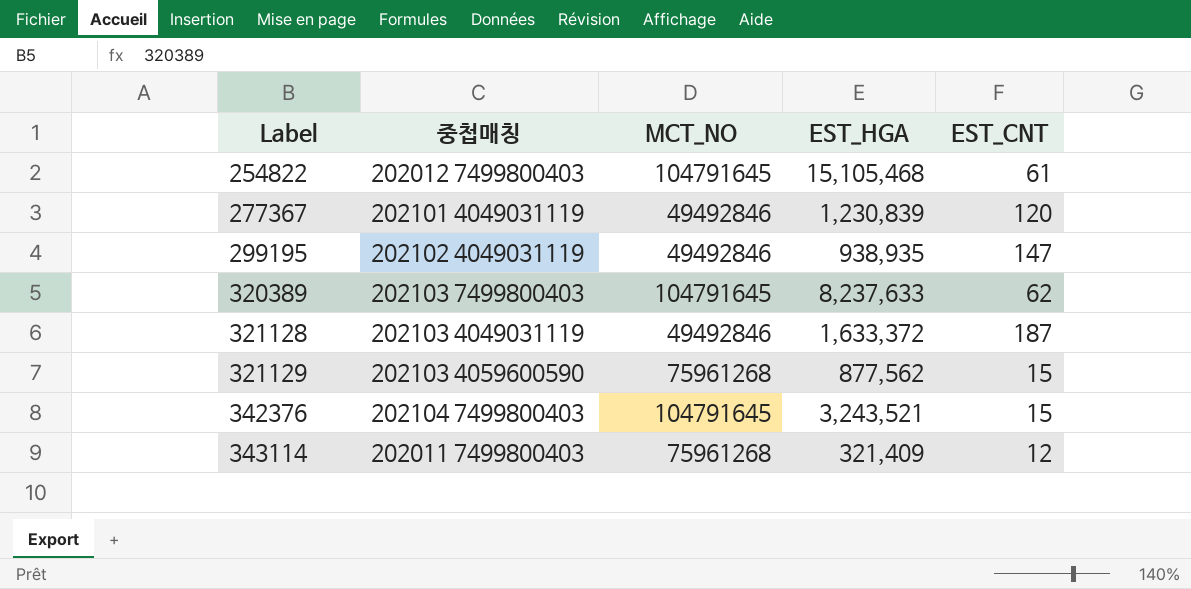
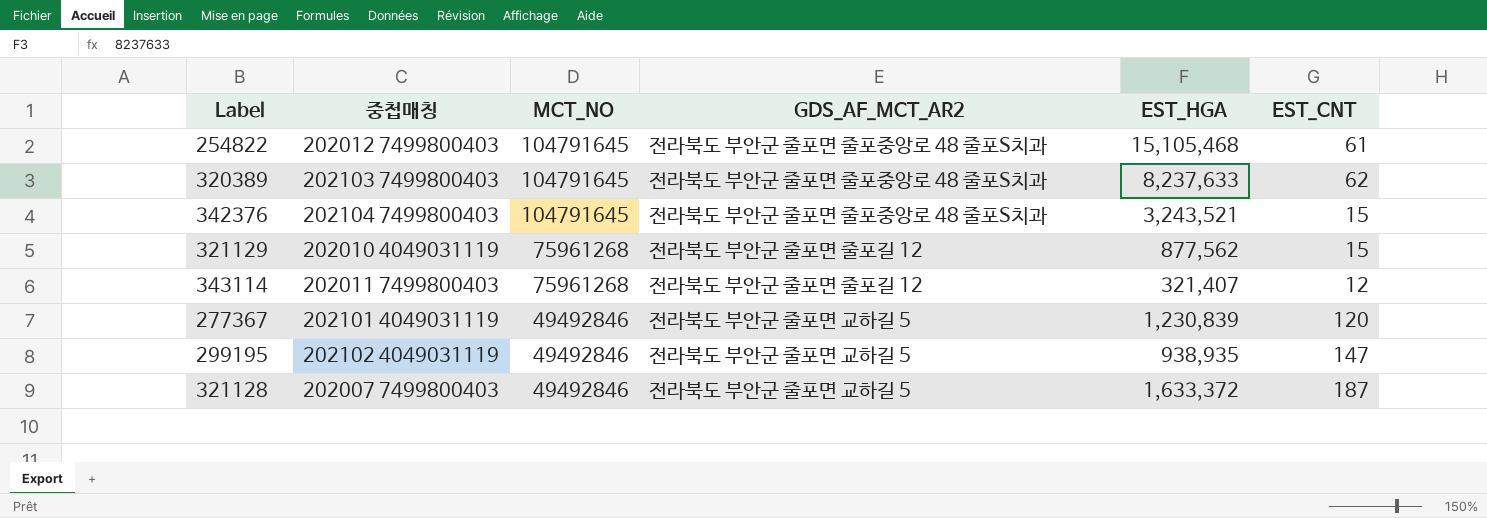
row order: Label ascending -> MCT_NO descending
column GDS_AF_MCT_AR2 | position: none -> 4
321129 | 중첩매칭: 202103 4059600590 -> 202010 4049031119
343114 | EST_HGA: 321,409 -> 321,407
321128 | 중첩매칭: 202103 4049031119 -> 202007 7499800403

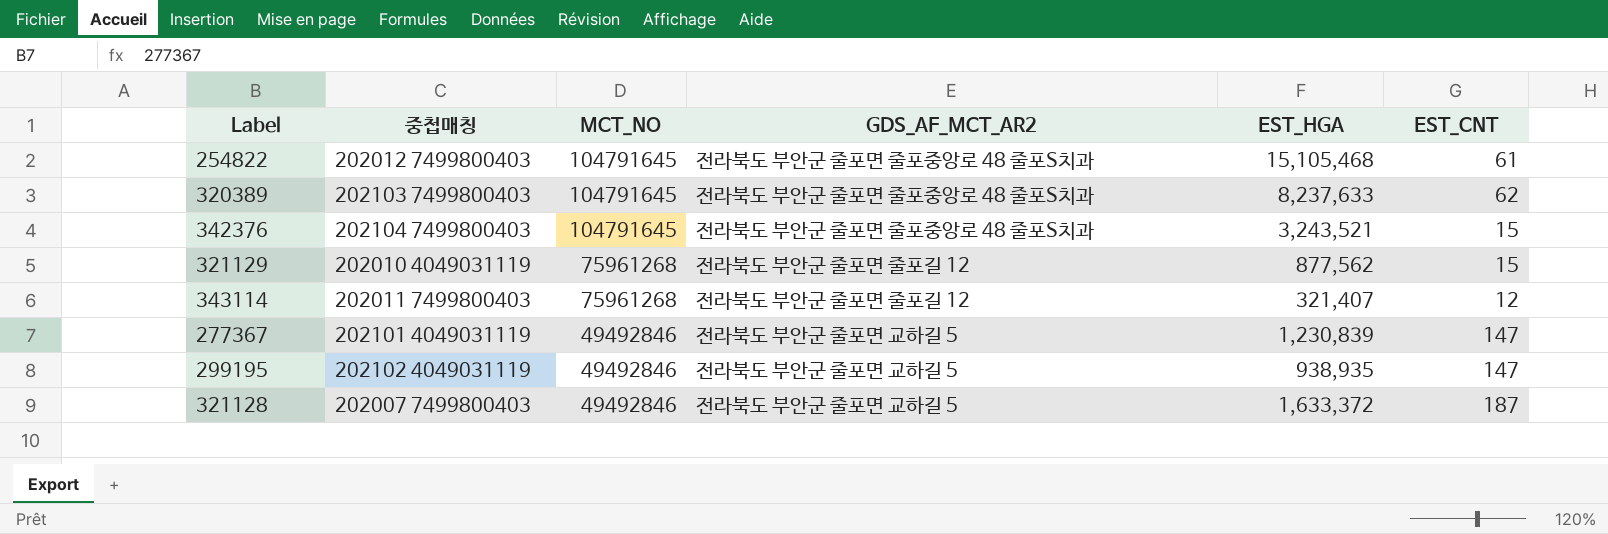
277367 | EST_CNT: 120 -> 147

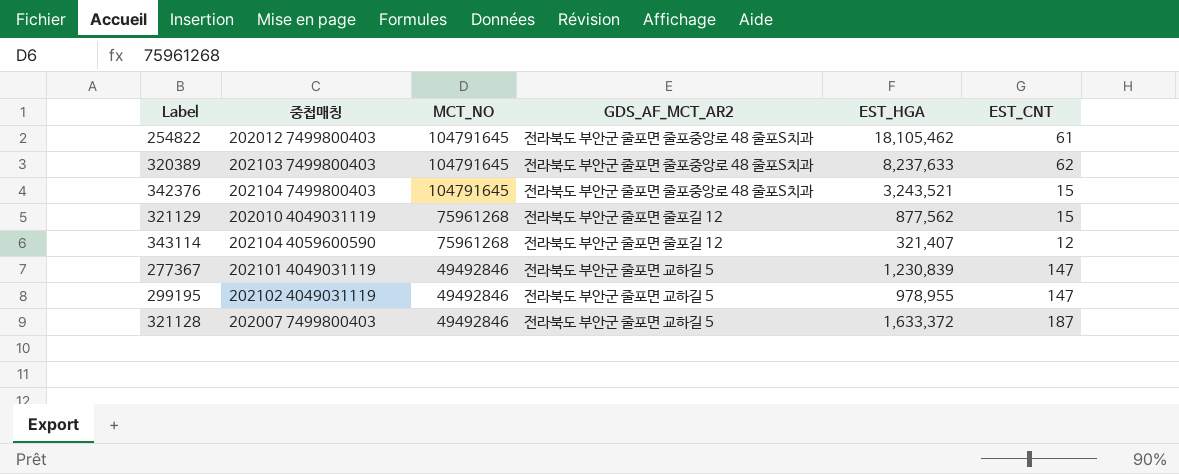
254822 | EST_HGA: 15,105,468 -> 18,105,462
343114 | 중첩매칭: 202011 7499800403 -> 202104 4059600590
299195 | EST_HGA: 938,935 -> 978,955

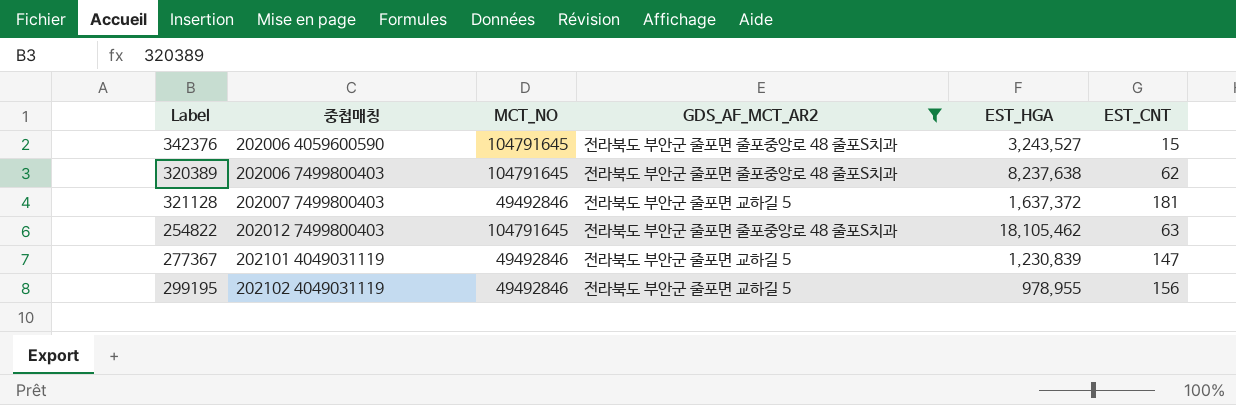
filter: none -> GDS_AF_MCT_AR2 != 전라북도 부안군 줄포면 줄포길 12
row order: MCT_NO descending -> 중첩매칭 ascending
342376 | 중첩매칭: 202104 7499800403 -> 202006 4059600590
342376 | EST_HGA: 3,243,521 -> 3,243,527
320389 | 중첩매칭: 202103 7499800403 -> 202006 7499800403
320389 | EST_HGA: 8,237,633 -> 8,237,638
321128 | EST_HGA: 1,633,372 -> 1,637,372
321128 | EST_CNT: 187 -> 181
254822 | EST_CNT: 61 -> 63
299195 | EST_CNT: 147 -> 156

